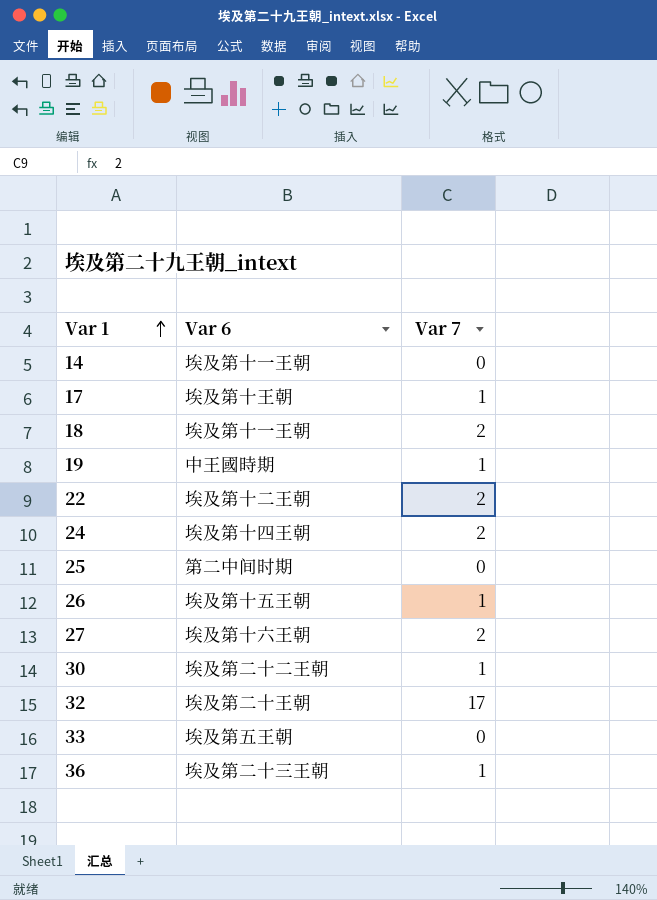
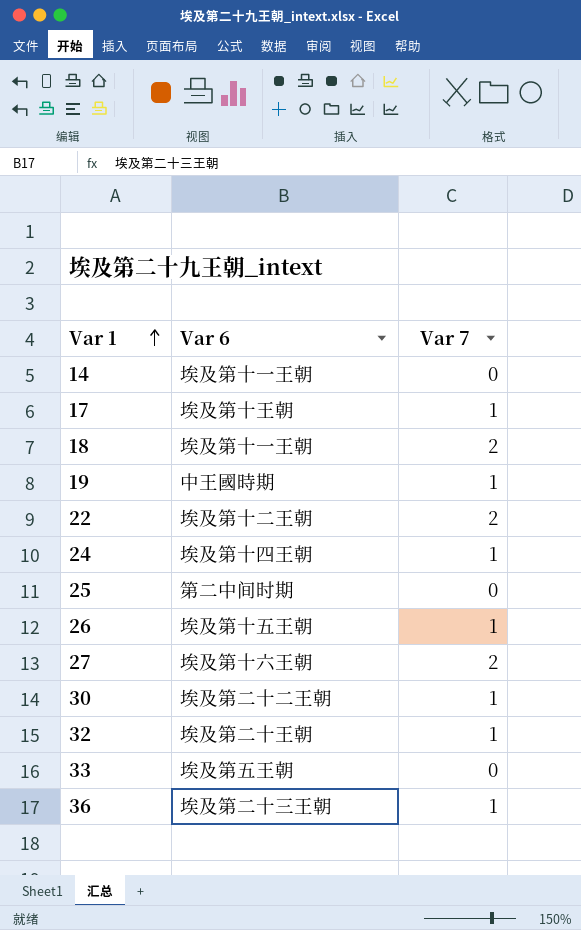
24 | Var 7: 2 -> 1
32 | Var 7: 17 -> 1

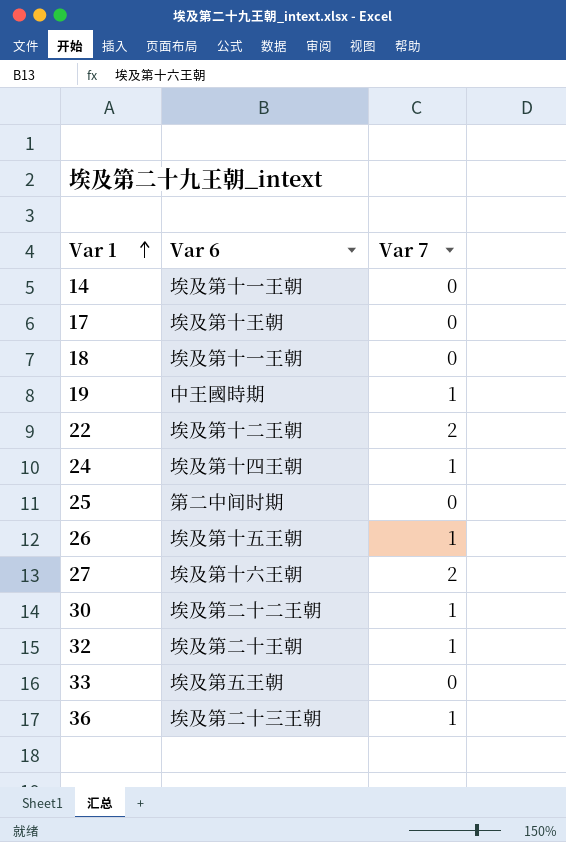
17 | Var 7: 1 -> 0
18 | Var 7: 2 -> 0

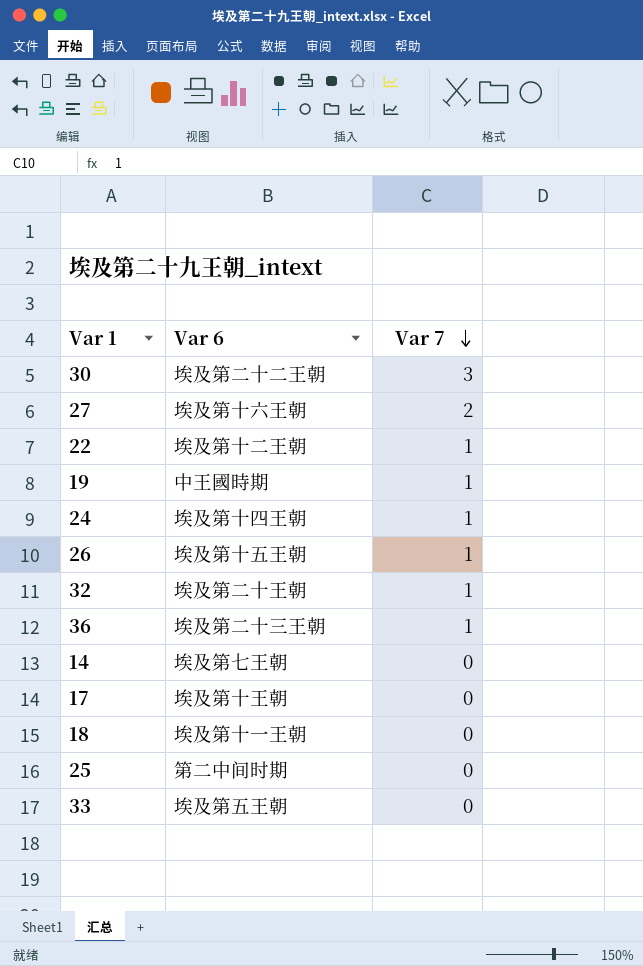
row order: Var 1 ascending -> Var 7 descending
30 | Var 7: 1 -> 3
22 | Var 7: 2 -> 1
14 | Var 6: 埃及第十一王朝 -> 埃及第七王朝

